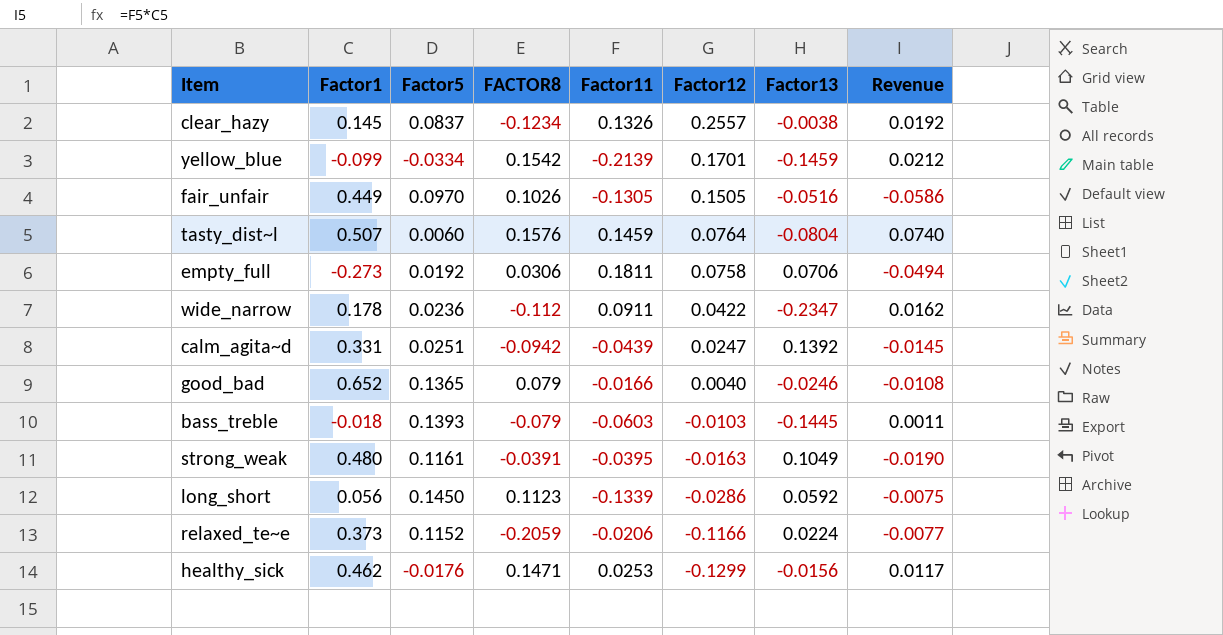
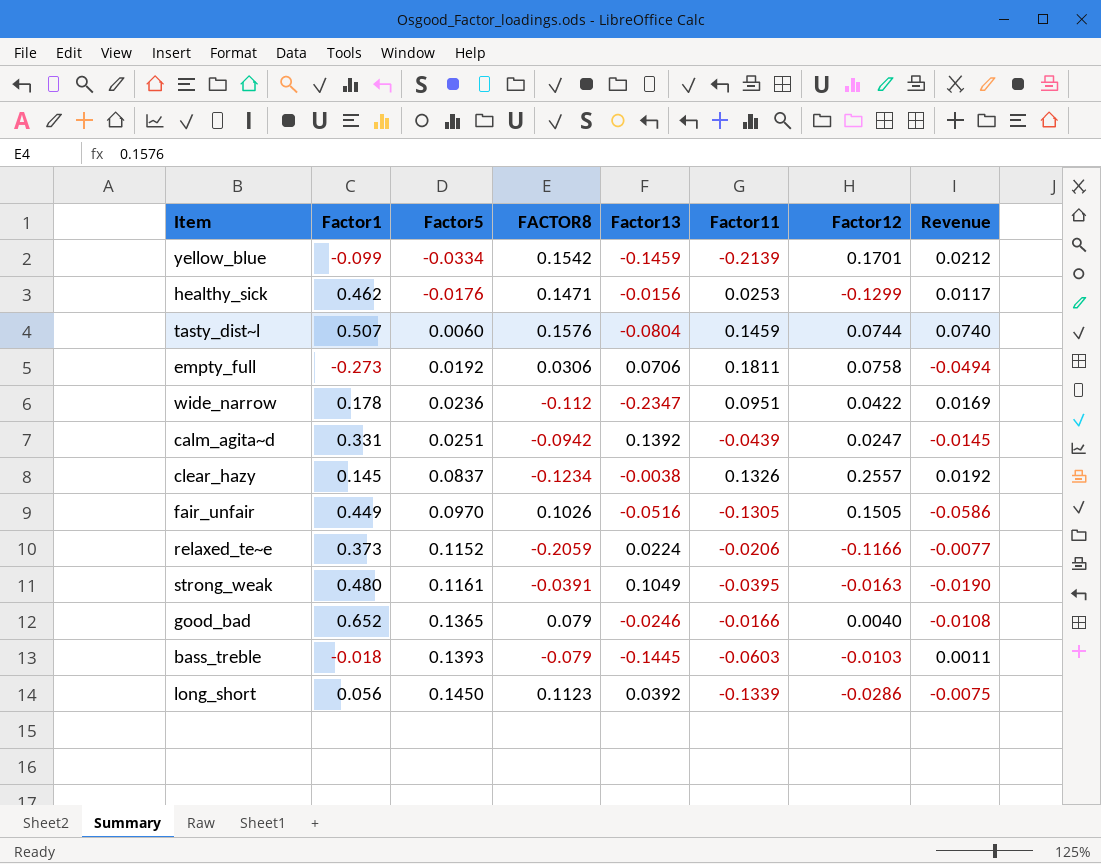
row order: Factor12 descending -> Factor5 ascending
column Factor13 | position: 7 -> 5
tasty_dist~l | Factor12: 0.0764 -> 0.0744
wide_narrow | Factor11: 0.0911 -> 0.0951
wide_narrow | Revenue: 0.0162 -> 0.0169
long_short | Factor13: 0.0592 -> 0.0392

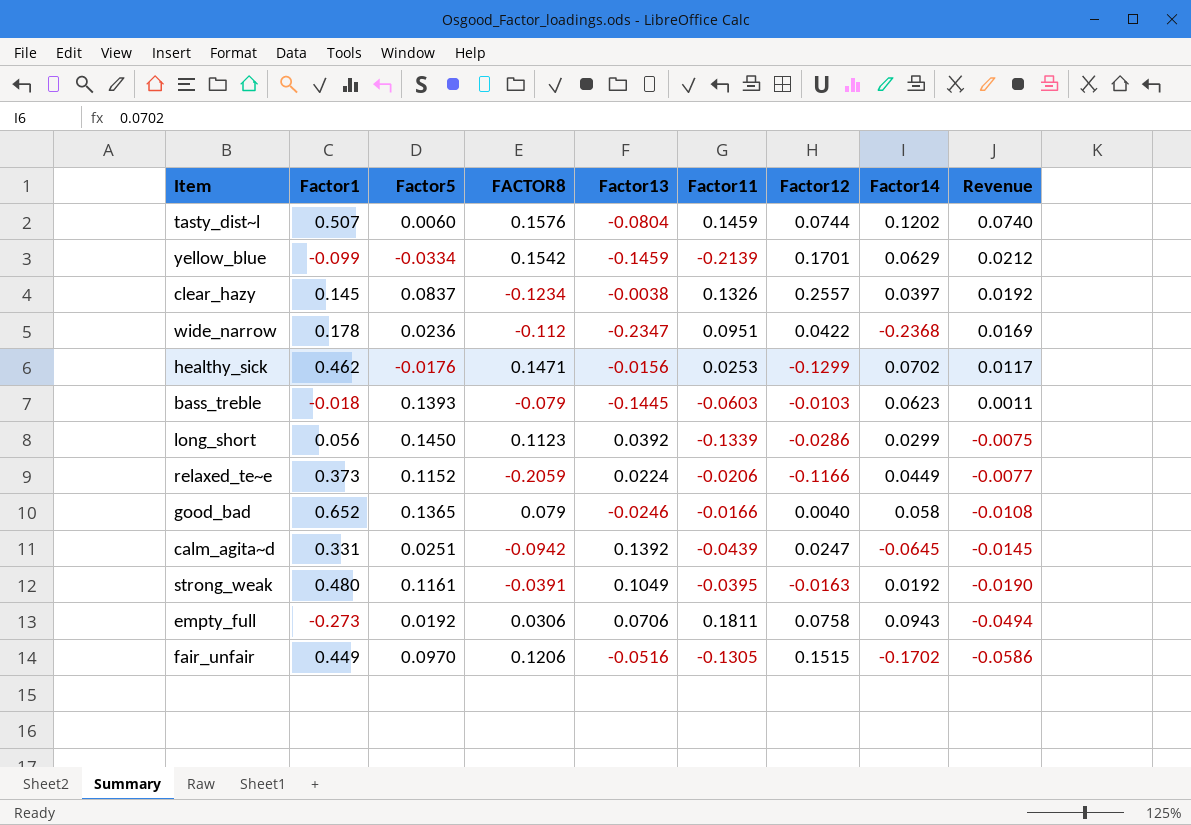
row order: Factor5 ascending -> Revenue descending
column Factor14 | position: none -> 8
fair_unfair | FACTOR8: 0.1026 -> 0.1206
fair_unfair | Factor12: 0.1505 -> 0.1515

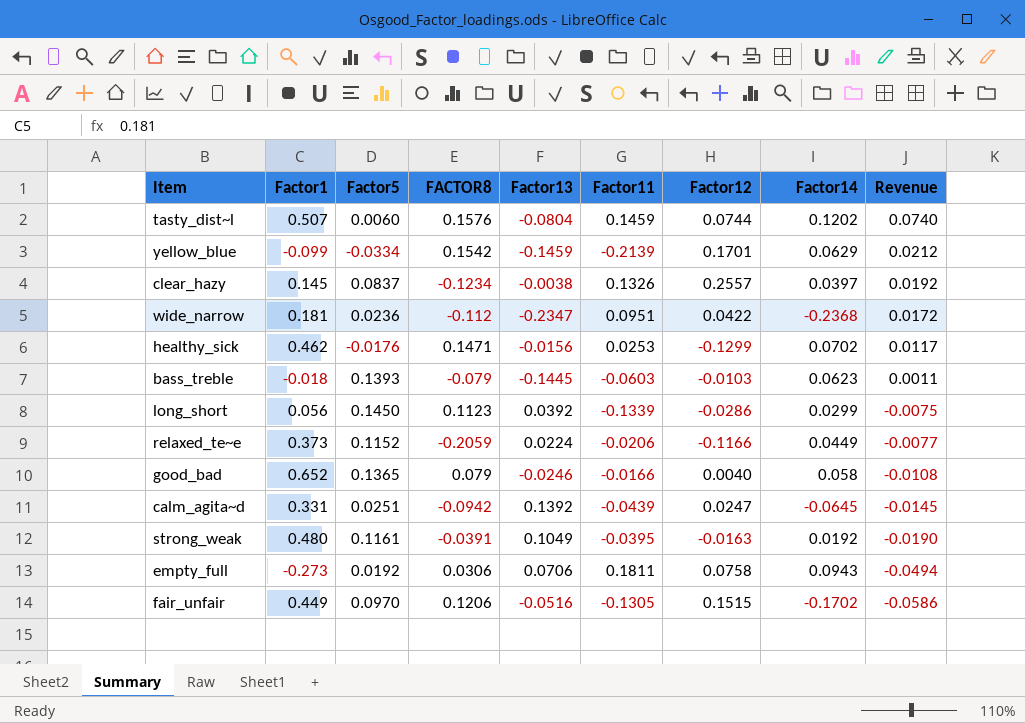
wide_narrow | Factor1: 0.178 -> 0.181
wide_narrow | Revenue: 0.0169 -> 0.0172

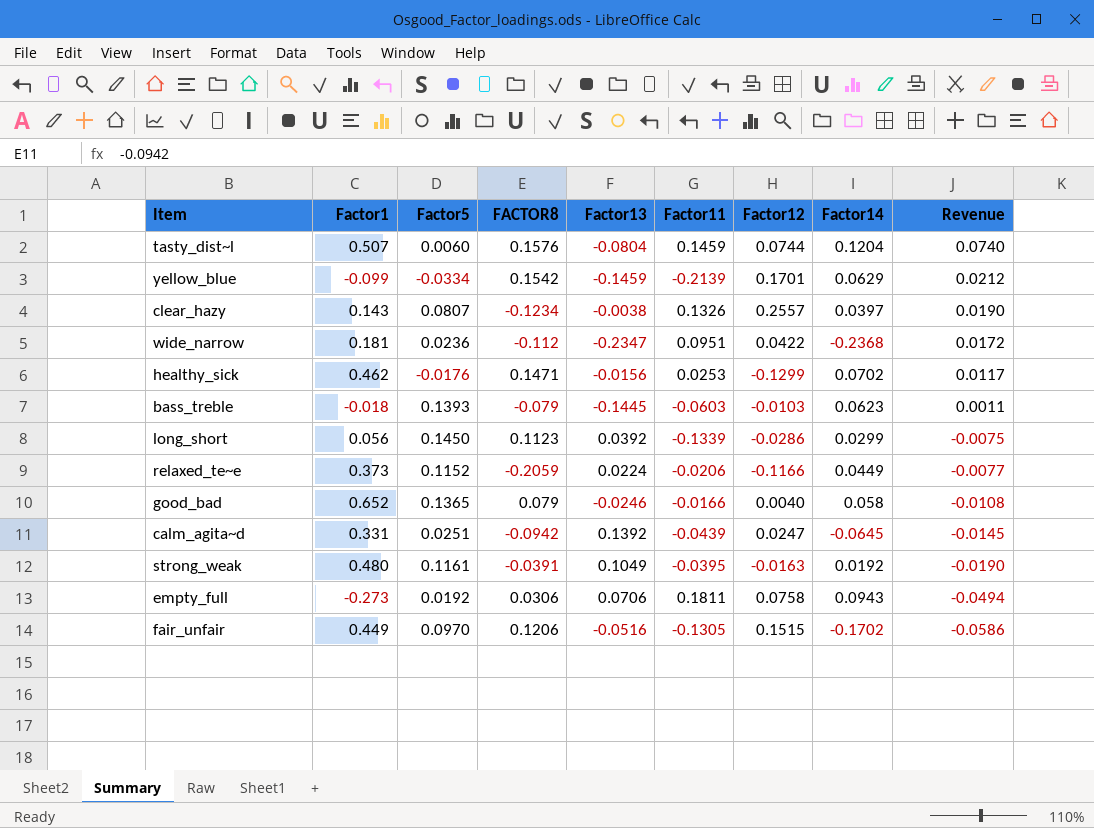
tasty_dist~l | Factor14: 0.1202 -> 0.1204
clear_hazy | Factor1: 0.145 -> 0.143
clear_hazy | Factor5: 0.0837 -> 0.0807
clear_hazy | Revenue: 0.0192 -> 0.0190

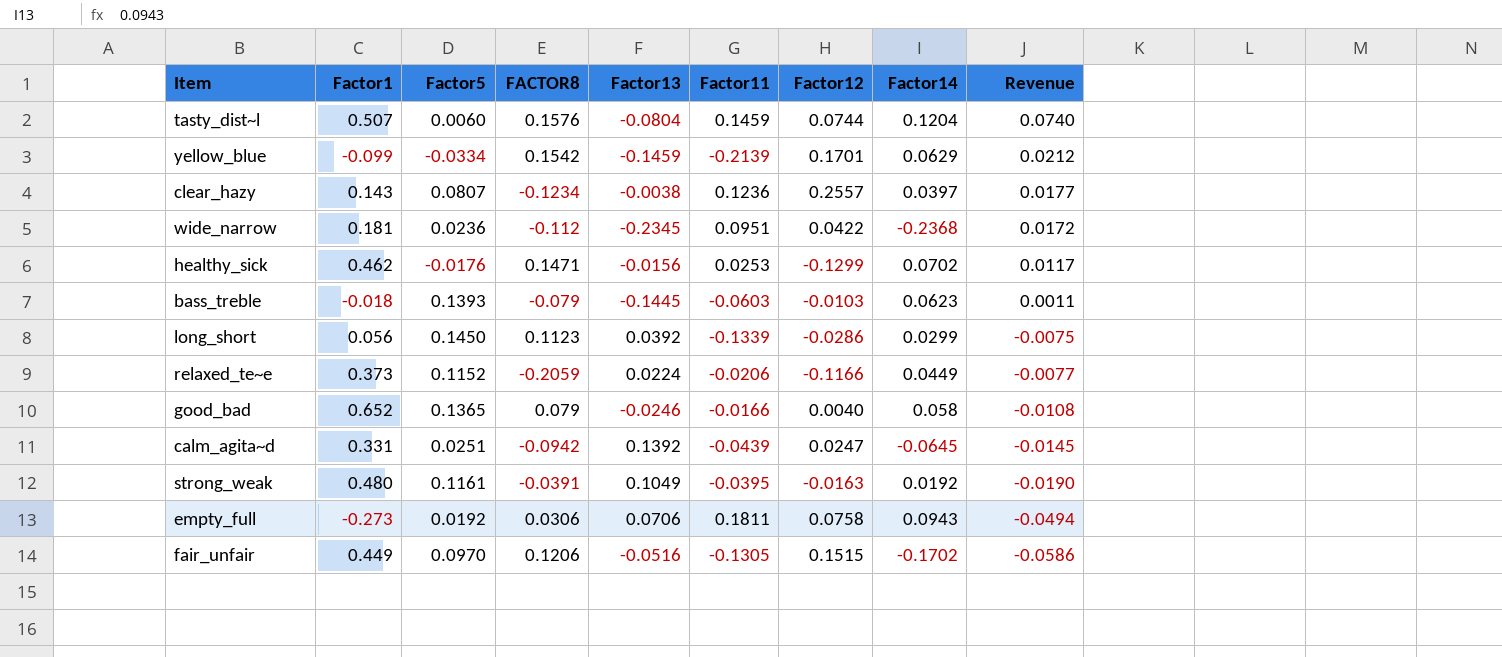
clear_hazy | Factor11: 0.1326 -> 0.1236
clear_hazy | Revenue: 0.0190 -> 0.0177
wide_narrow | Factor13: -0.2347 -> -0.2345

